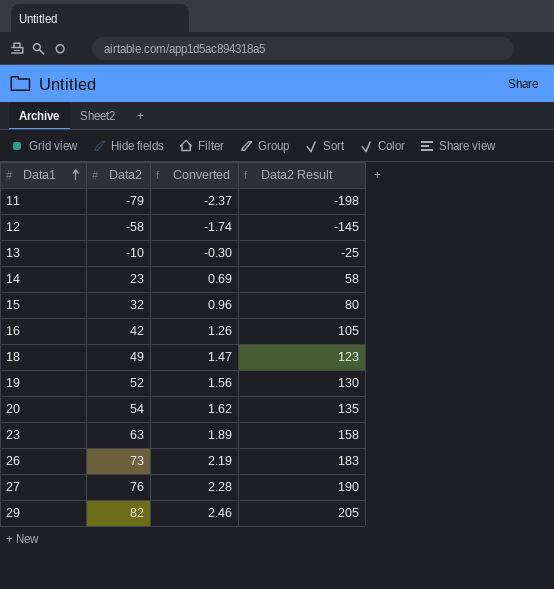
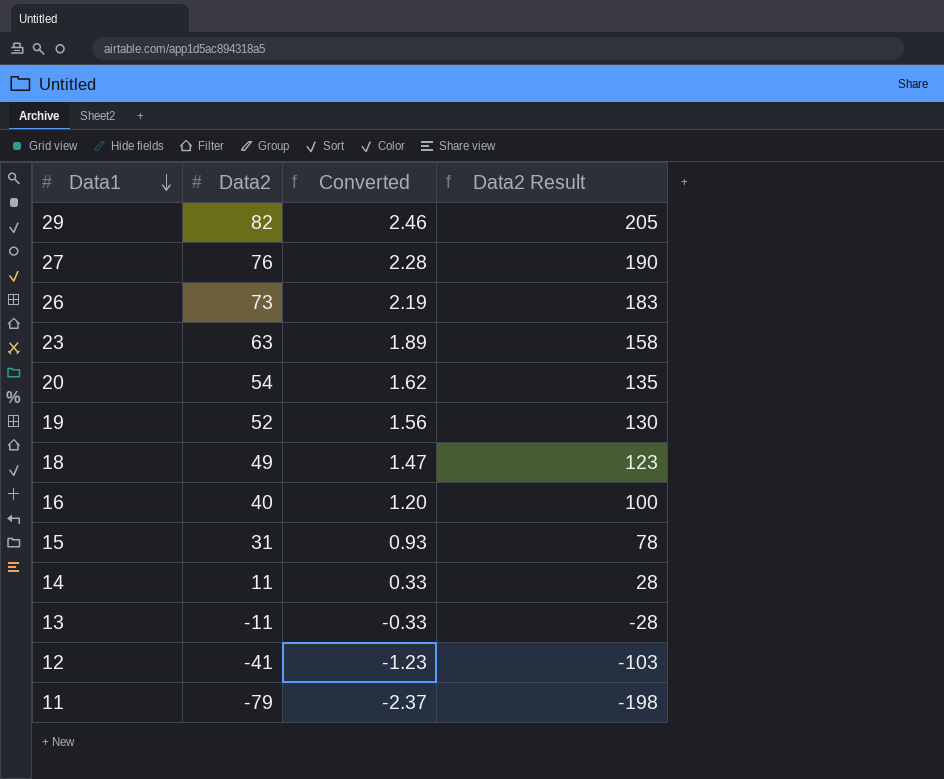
row order: Data1 ascending -> Data1 descending
16 | Data2: 42 -> 40
16 | Converted: 1.26 -> 1.20
16 | Data2 Result: 105 -> 100
15 | Data2: 32 -> 31
15 | Converted: 0.96 -> 0.93
15 | Data2 Result: 80 -> 78
14 | Data2: 23 -> 11
14 | Converted: 0.69 -> 0.33
14 | Data2 Result: 58 -> 28
13 | Data2: -10 -> -11
13 | Converted: -0.30 -> -0.33
13 | Data2 Result: -25 -> -28
12 | Data2: -58 -> -41
12 | Converted: -1.74 -> -1.23
12 | Data2 Result: -145 -> -103

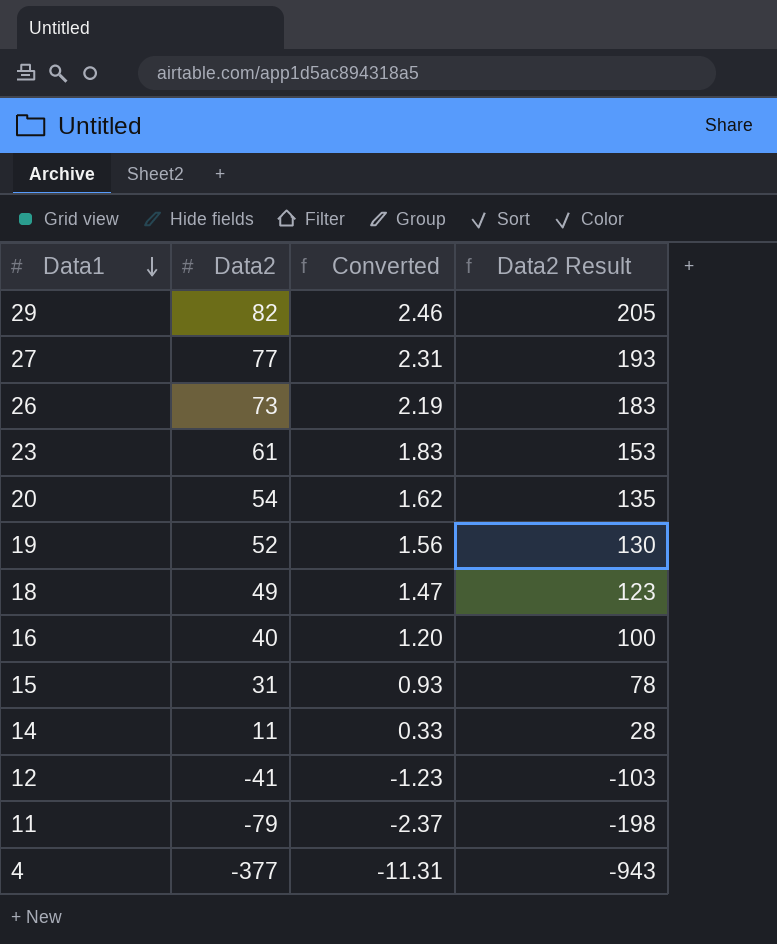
row 13: -11 | -0.33 | -28 -> none
27 | Data2: 76 -> 77
27 | Converted: 2.28 -> 2.31
27 | Data2 Result: 190 -> 193
23 | Data2: 63 -> 61
23 | Converted: 1.89 -> 1.83
23 | Data2 Result: 158 -> 153
row 4: none -> -377 | -11.31 | -943

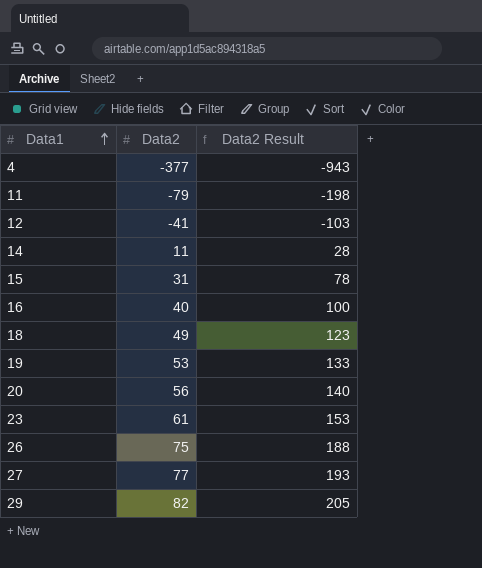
row order: Data1 descending -> Data1 ascending
column Converted | formula: [Data2] * 0.03 -> none
19 | Data2: 52 -> 53
19 | Data2 Result: 130 -> 133
20 | Data2: 54 -> 56
20 | Data2 Result: 135 -> 140
26 | Data2: 73 -> 75
26 | Data2 Result: 183 -> 188

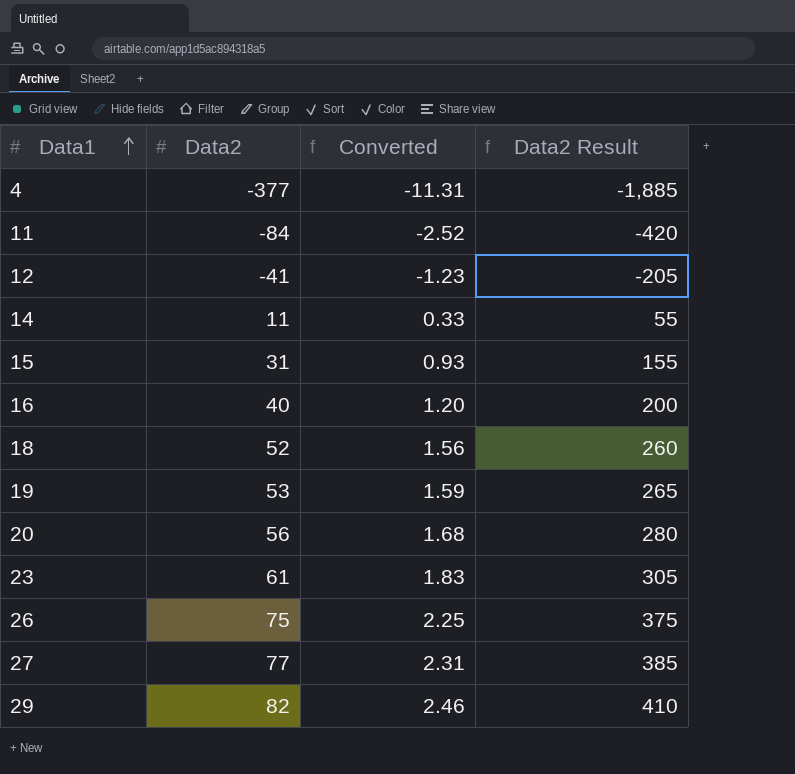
column Converted | formula: none -> [Data2] * 0.03
column Data2 Result | formula: [Data2] * 2.5 -> [Data2] * 5
11 | Data2: -79 -> -84
18 | Data2: 49 -> 52

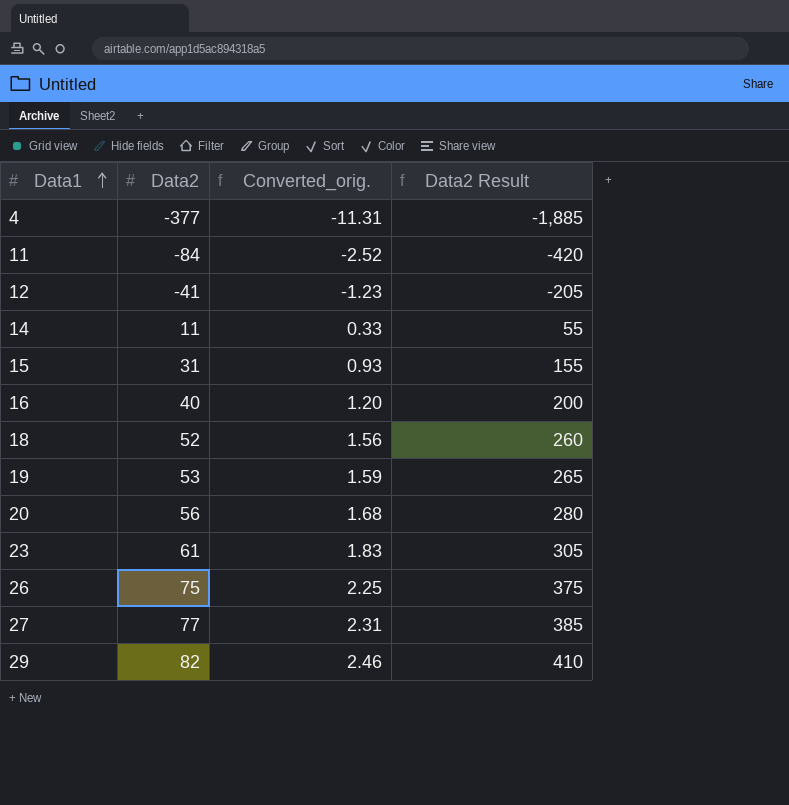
column name: Converted -> Converted_orig.

